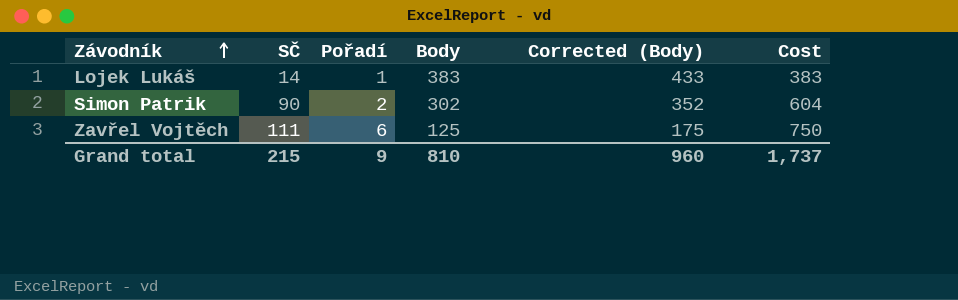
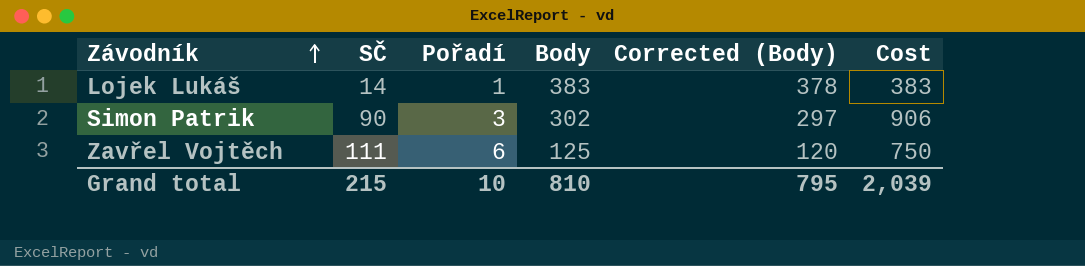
column Corrected (Body) | formula: [Body] + 50 -> [Body] - 5
Simon Patrik | Pořadí: 2 -> 3
Simon Patrik | Cost: 604 -> 906
Grand total | Pořadí: 9 -> 10
Grand total | Corrected (Body): 960 -> 795
Grand total | Cost: 1,737 -> 2,039

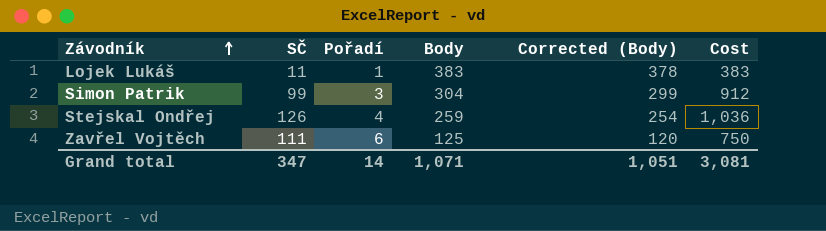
Lojek Lukáš | SČ: 14 -> 11
Simon Patrik | SČ: 90 -> 99
Simon Patrik | Body: 302 -> 304
Simon Patrik | Corrected (Body): 297 -> 299
Simon Patrik | Cost: 906 -> 912
row Stejskal Ondřej: none -> 126 | 4 | 259 | 254 | 1,036
Grand total | SČ: 215 -> 347
Grand total | Pořadí: 10 -> 14
Grand total | Body: 810 -> 1,071
Grand total | Corrected (Body): 795 -> 1,051
Grand total | Cost: 2,039 -> 3,081

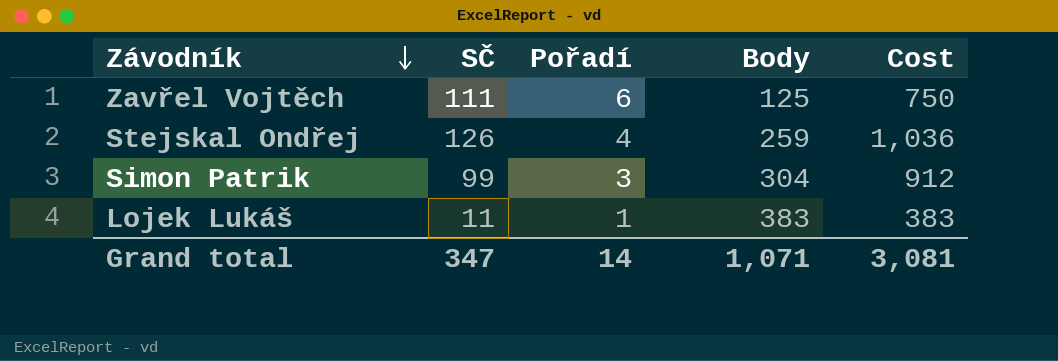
row order: Závodník ascending -> Závodník descending
column Corrected (Body) | formula: [Body] - 5 -> none

